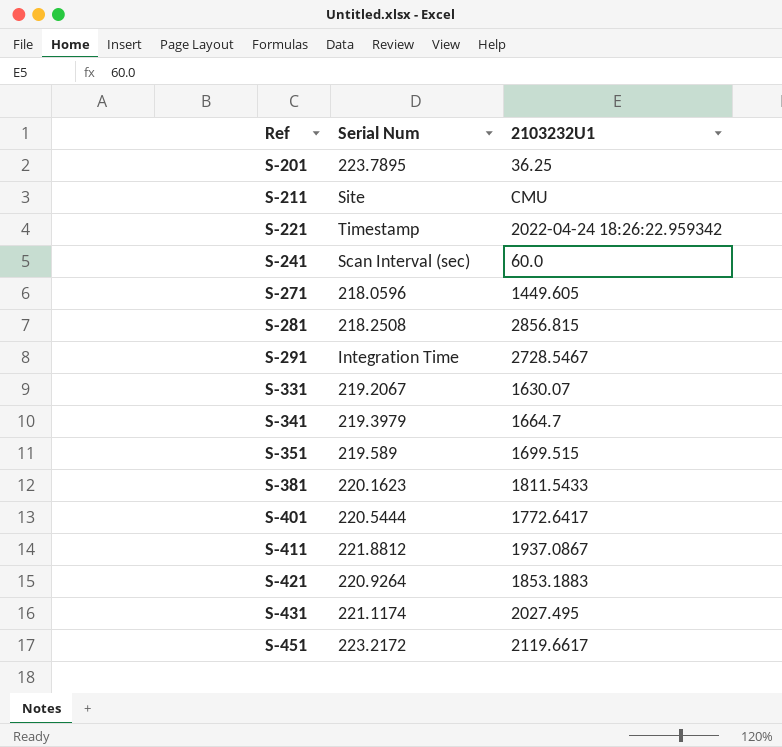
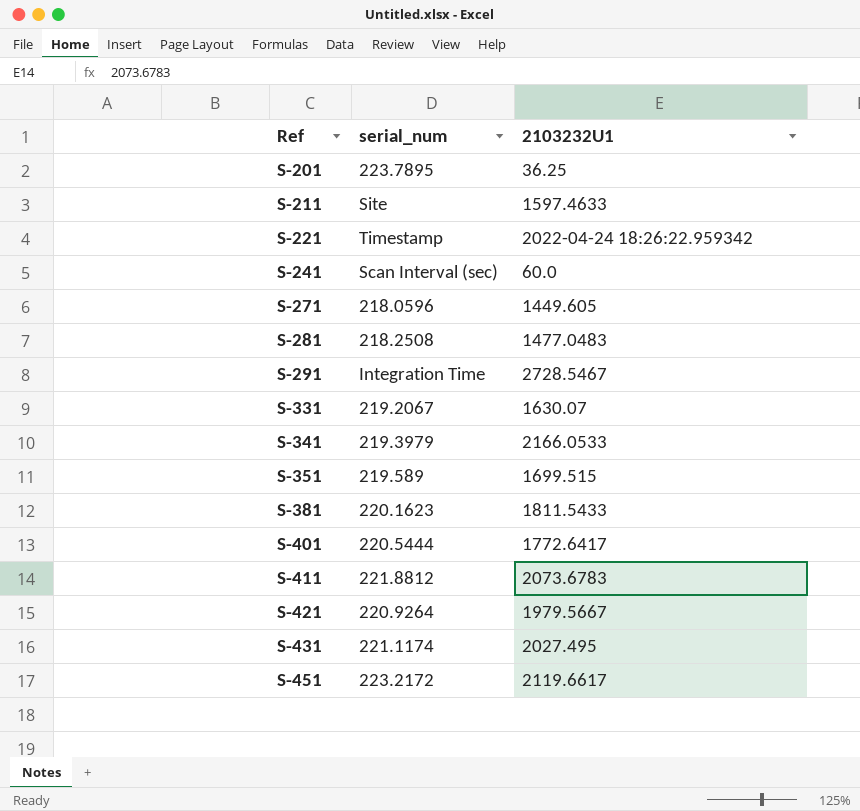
column name: Serial Num -> serial_num
S-211 | 2103232U1: CMU -> 1597.4633
S-281 | 2103232U1: 2856.815 -> 1477.0483
S-341 | 2103232U1: 1664.7 -> 2166.0533
S-411 | 2103232U1: 1937.0867 -> 2073.6783
S-421 | 2103232U1: 1853.1883 -> 1979.5667

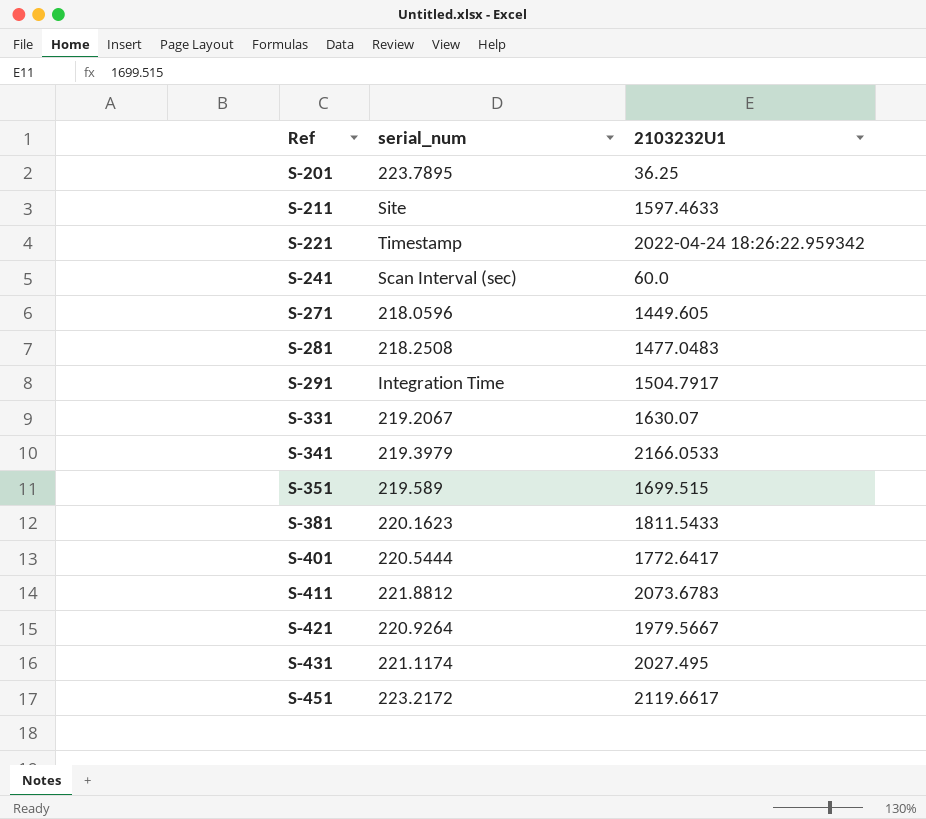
S-291 | 2103232U1: 2728.5467 -> 1504.7917

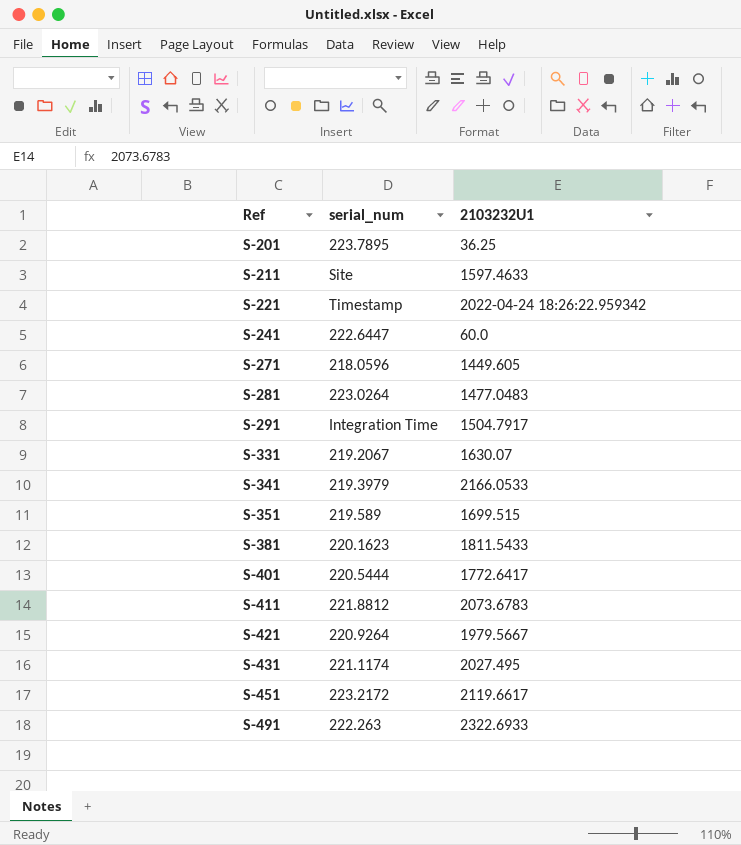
S-241 | serial_num: Scan Interval (sec) -> 222.6447
S-281 | serial_num: 218.2508 -> 223.0264
row S-491: none -> 222.263 | 2322.6933

